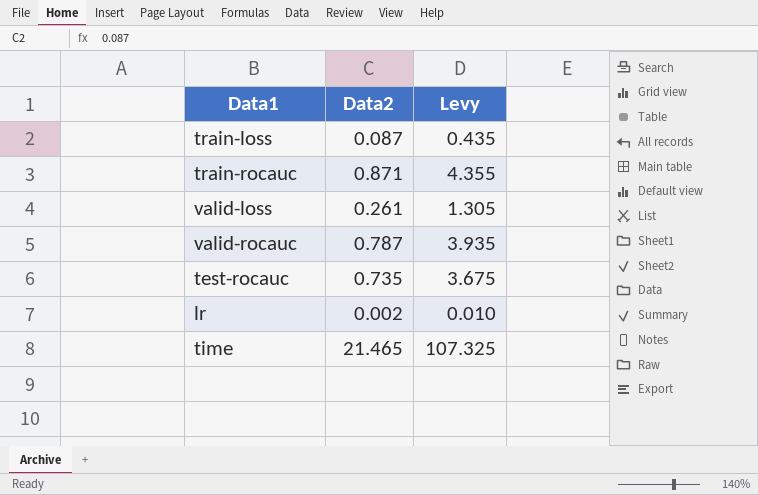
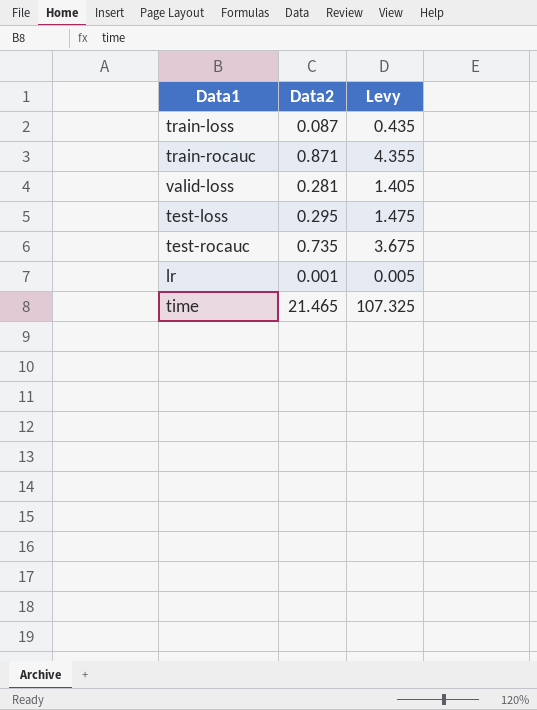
row valid-rocauc: 0.787 | 3.935 -> none
valid-loss | Data2: 0.261 -> 0.281
valid-loss | Levy: 1.305 -> 1.405
row test-loss: none -> 0.295 | 1.475
lr | Data2: 0.002 -> 0.001
lr | Levy: 0.010 -> 0.005

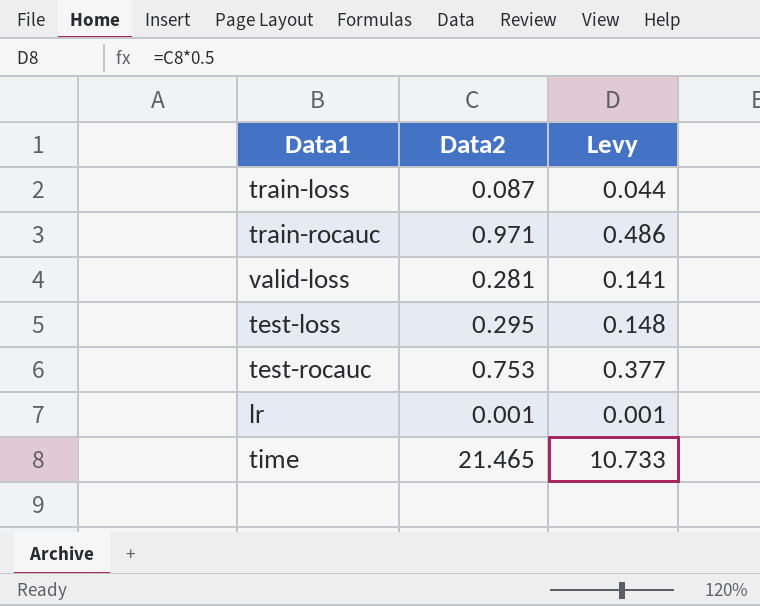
column Levy | formula: [Data2] * 5 -> [Data2] * 0.5
train-rocauc | Data2: 0.871 -> 0.971
test-rocauc | Data2: 0.735 -> 0.753

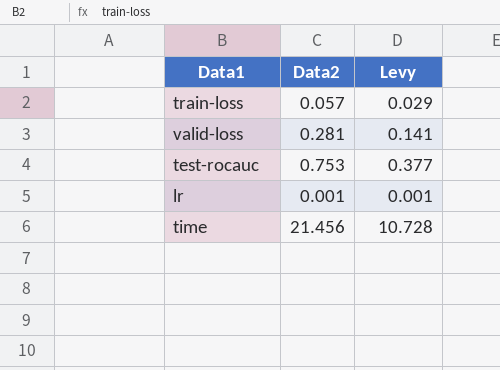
row train-rocauc: 0.971 | 0.486 -> none
row test-loss: 0.295 | 0.148 -> none
train-loss | Data2: 0.087 -> 0.057
train-loss | Levy: 0.044 -> 0.029
time | Data2: 21.465 -> 21.456
time | Levy: 10.733 -> 10.728

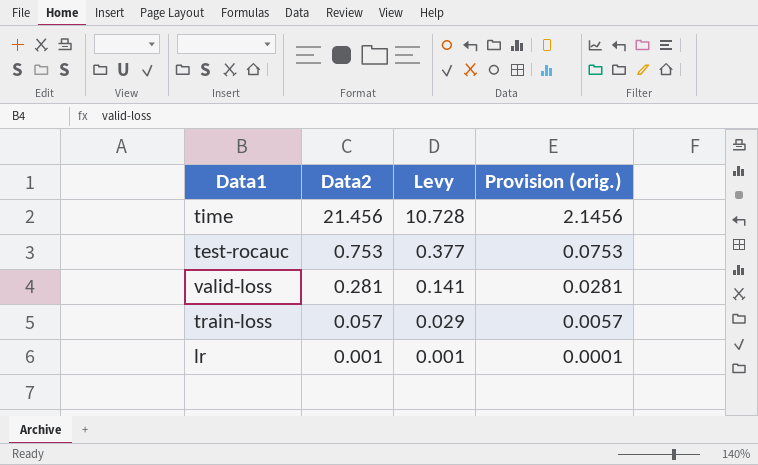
row order: none -> Data2 descending
column Provision (orig.) | formula: none -> [Data2] * 0.1

